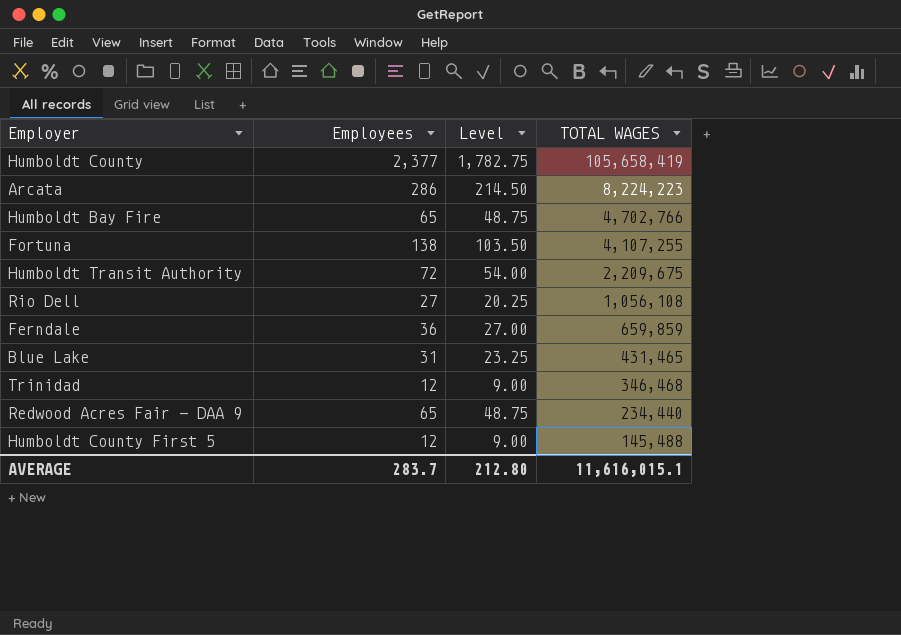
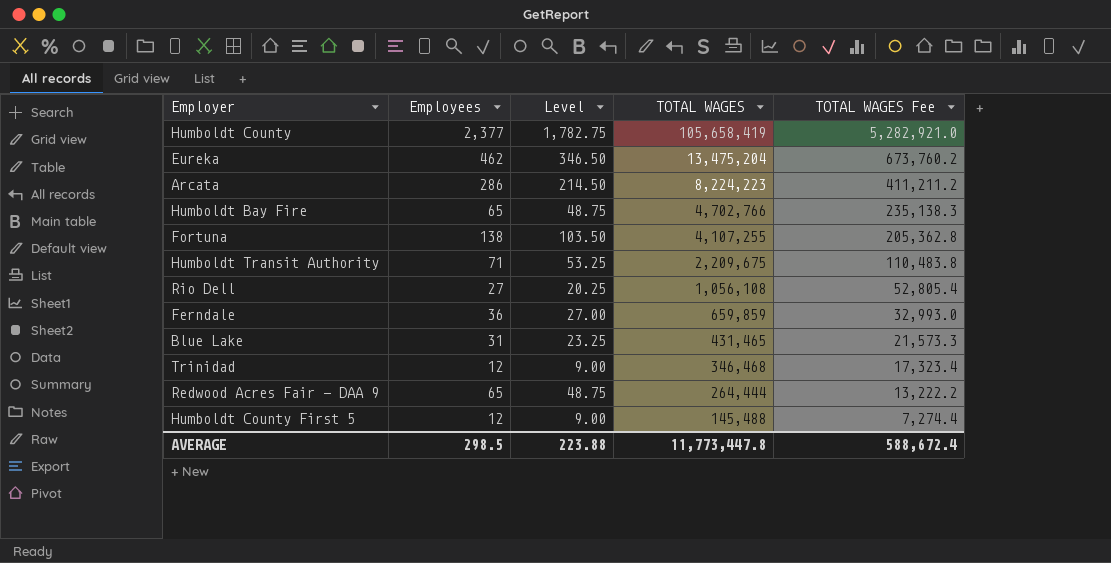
column TOTAL WAGES Fee | formula: none -> [TOTAL WAGES] * 0.05
row Eureka: none -> 462 | 346.50 | 13,475,204 | 673,760.2
Humboldt Transit Authority | Employees: 72 -> 71
Humboldt Transit Authority | Level: 54.00 -> 53.25
Redwood Acres Fair - DAA 9 | TOTAL WAGES: 234,440 -> 264,444
AVERAGE | Employees: 283.7 -> 298.5
AVERAGE | Level: 212.80 -> 223.88
AVERAGE | TOTAL WAGES: 11,616,015.1 -> 11,773,447.8

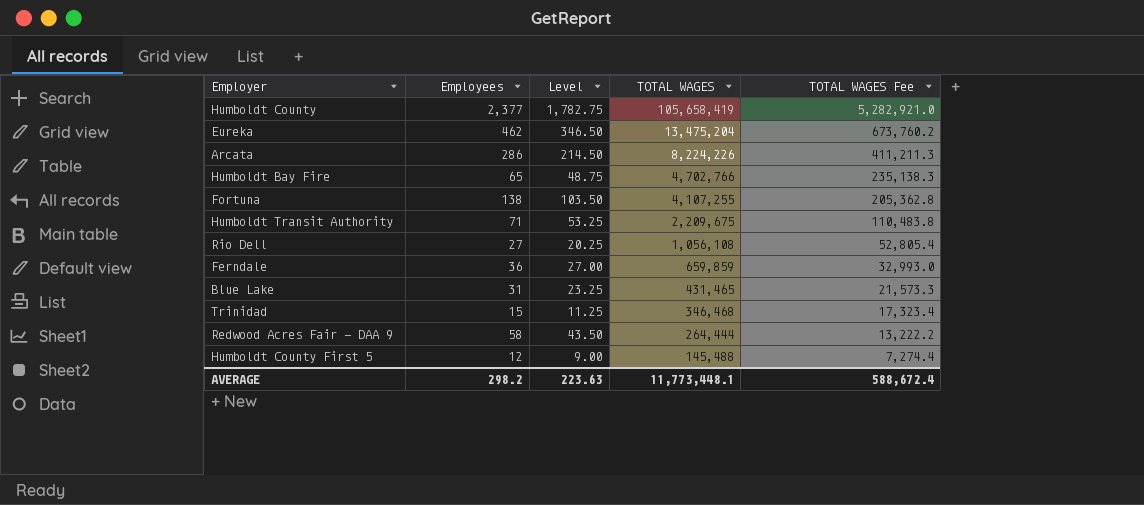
Arcata | TOTAL WAGES: 8,224,223 -> 8,224,226
Arcata | TOTAL WAGES Fee: 411,211.2 -> 411,211.3
Trinidad | Employees: 12 -> 15
Trinidad | Level: 9.00 -> 11.25
Redwood Acres Fair - DAA 9 | Employees: 65 -> 58
Redwood Acres Fair - DAA 9 | Level: 48.75 -> 43.50
AVERAGE | Employees: 298.5 -> 298.2
AVERAGE | Level: 223.88 -> 223.63
AVERAGE | TOTAL WAGES: 11,773,447.8 -> 11,773,448.1

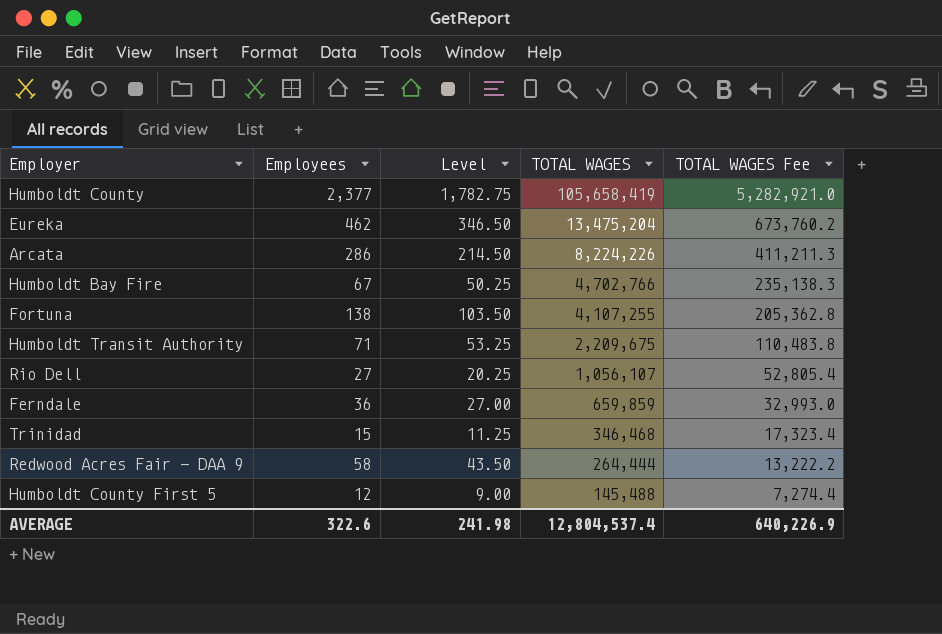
row Blue Lake: 31 | 23.25 | 431,465 | 21,573.3 -> none
Humboldt Bay Fire | Employees: 65 -> 67
Humboldt Bay Fire | Level: 48.75 -> 50.25
Rio Dell | TOTAL WAGES: 1,056,108 -> 1,056,107
AVERAGE | Employees: 298.2 -> 322.6
AVERAGE | Level: 223.63 -> 241.98
AVERAGE | TOTAL WAGES: 11,773,448.1 -> 12,804,537.4
AVERAGE | TOTAL WAGES Fee: 588,672.4 -> 640,226.9

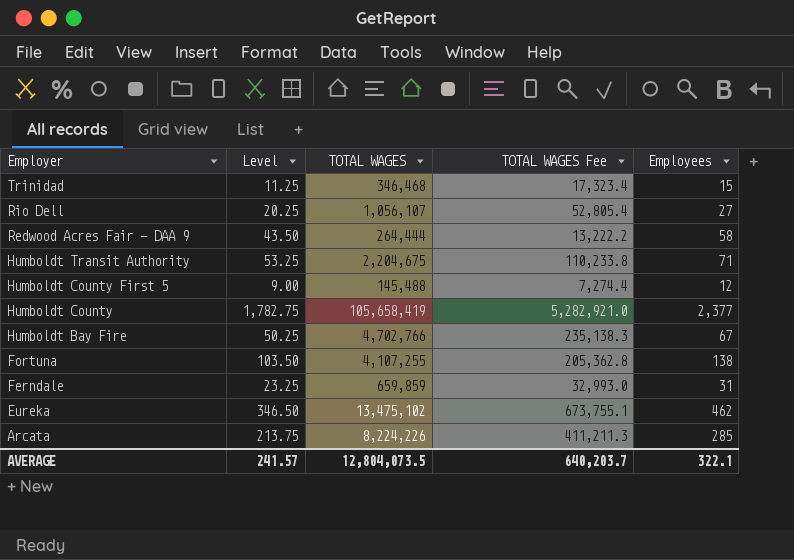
row order: TOTAL WAGES descending -> Employer descending
column Employees | position: 2 -> 5
Humboldt Transit Authority | TOTAL WAGES: 2,209,675 -> 2,204,675
Humboldt Transit Authority | TOTAL WAGES Fee: 110,483.8 -> 110,233.8
Ferndale | Level: 27.00 -> 23.25
Ferndale | Employees: 36 -> 31
Eureka | TOTAL WAGES: 13,475,204 -> 13,475,102
Eureka | TOTAL WAGES Fee: 673,760.2 -> 673,755.1
Arcata | Level: 214.50 -> 213.75
Arcata | Employees: 286 -> 285
AVERAGE | Level: 241.98 -> 241.57
AVERAGE | TOTAL WAGES: 12,804,537.4 -> 12,804,073.5
AVERAGE | TOTAL WAGES Fee: 640,226.9 -> 640,203.7
AVERAGE | Employees: 322.6 -> 322.1

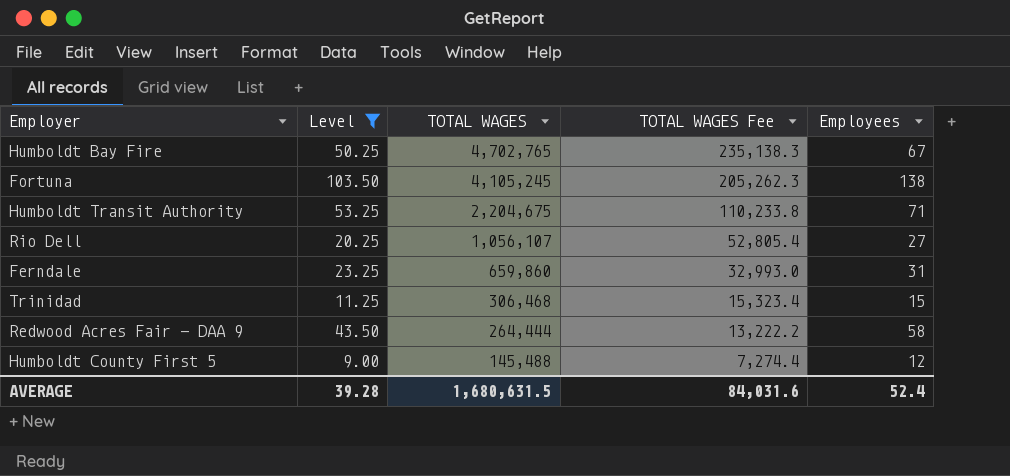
filter: none -> Level <= 103.50
row order: Employer descending -> TOTAL WAGES descending
Humboldt Bay Fire | TOTAL WAGES: 4,702,766 -> 4,702,765
Fortuna | TOTAL WAGES: 4,107,255 -> 4,105,245
Fortuna | TOTAL WAGES Fee: 205,362.8 -> 205,262.3
Ferndale | TOTAL WAGES: 659,859 -> 659,860
Trinidad | TOTAL WAGES: 346,468 -> 306,468
Trinidad | TOTAL WAGES Fee: 17,323.4 -> 15,323.4
AVERAGE | Level: 241.57 -> 39.28
AVERAGE | TOTAL WAGES: 12,804,073.5 -> 1,680,631.5
AVERAGE | TOTAL WAGES Fee: 640,203.7 -> 84,031.6
AVERAGE | Employees: 322.1 -> 52.4

